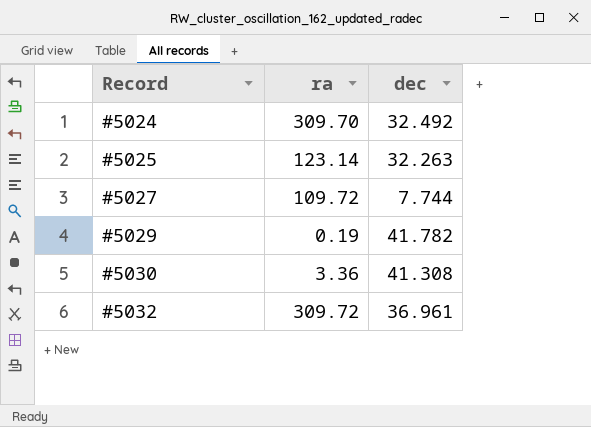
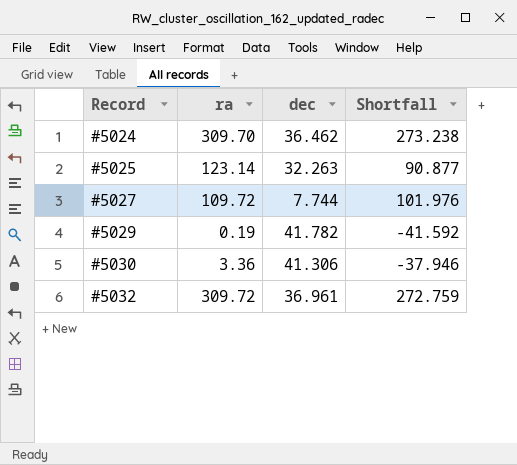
column Shortfall | formula: none -> [ra] - [dec]
#5024 | dec: 32.492 -> 36.462
#5030 | dec: 41.308 -> 41.306

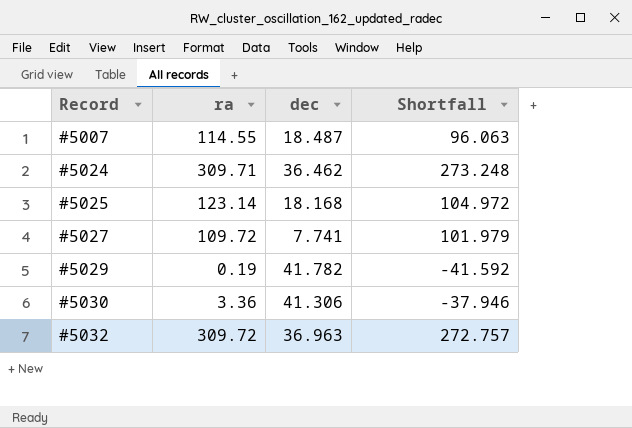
row #5007: none -> 114.55 | 18.487 | 96.063
#5024 | ra: 309.70 -> 309.71
#5024 | Shortfall: 273.238 -> 273.248
#5025 | dec: 32.263 -> 18.168
#5025 | Shortfall: 90.877 -> 104.972
#5027 | dec: 7.744 -> 7.741
#5027 | Shortfall: 101.976 -> 101.979
#5032 | dec: 36.961 -> 36.963
#5032 | Shortfall: 272.759 -> 272.757

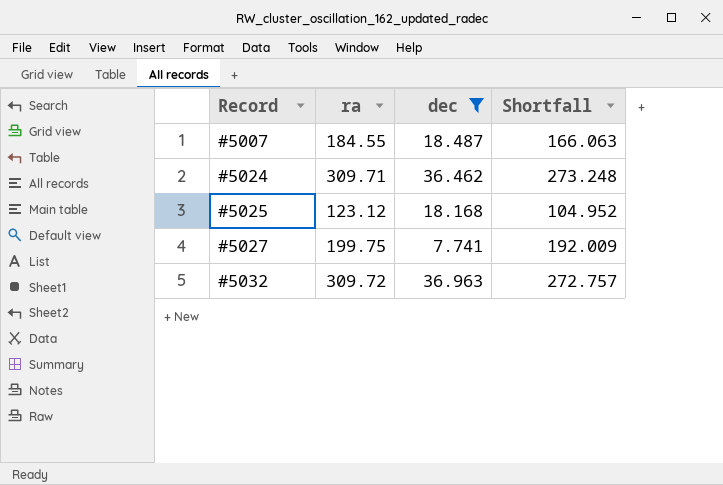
filter: none -> dec <= 36.963
#5007 | ra: 114.55 -> 184.55
#5007 | Shortfall: 96.063 -> 166.063
#5025 | ra: 123.14 -> 123.12
#5025 | Shortfall: 104.972 -> 104.952
#5027 | ra: 109.72 -> 199.75
#5027 | Shortfall: 101.979 -> 192.009

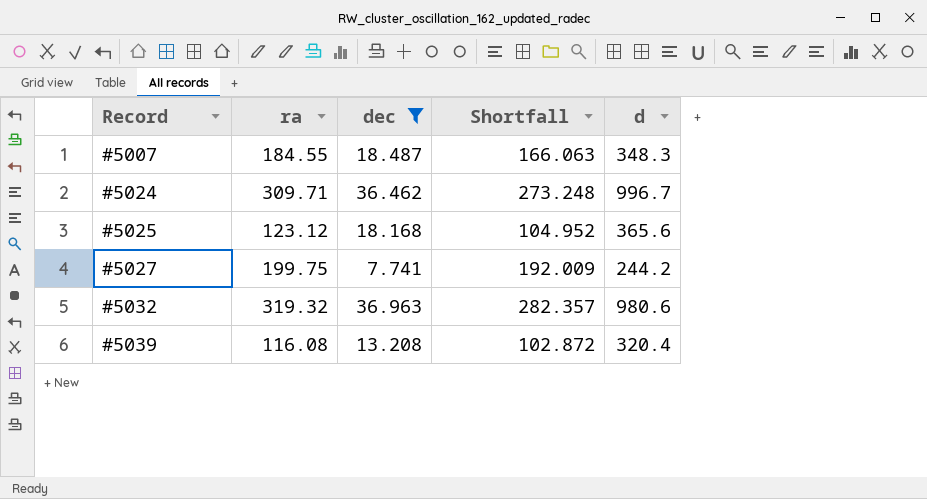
column d | position: none -> 5
#5032 | ra: 309.72 -> 319.32
#5032 | Shortfall: 272.757 -> 282.357
row #5039: none -> 116.08 | 13.208 | 102.872 | 320.4

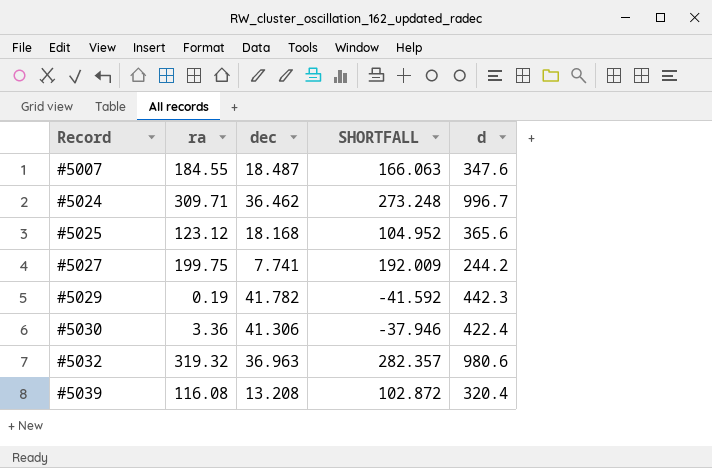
filter: dec <= 36.963 -> none
column name: Shortfall -> SHORTFALL
#5007 | d: 348.3 -> 347.6

